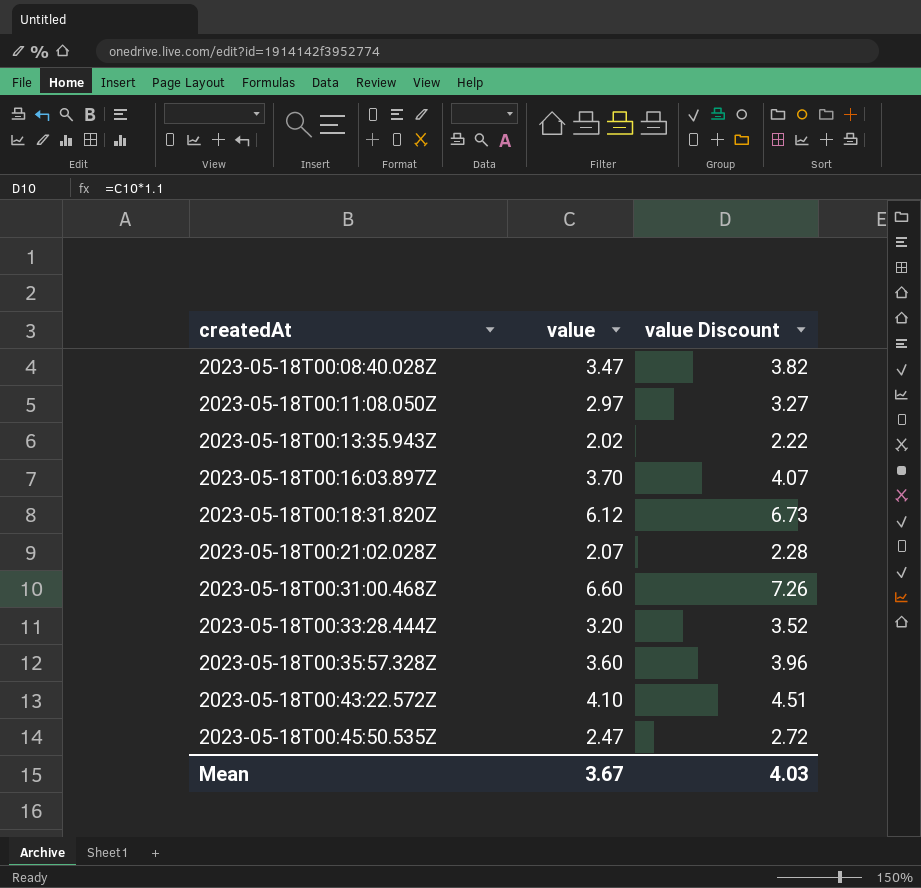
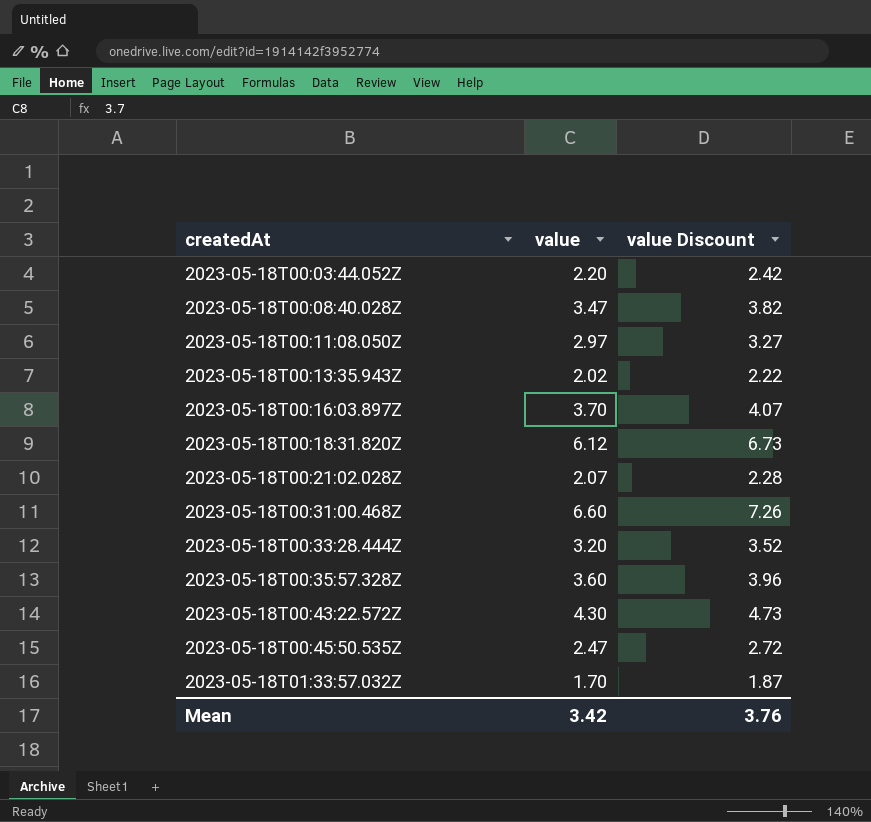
row 2023-05-18T00:03:44.052Z: none -> 2.20 | 2.42
2023-05-18T00:43:22.572Z | value: 4.10 -> 4.30
2023-05-18T00:43:22.572Z | value Discount: 4.51 -> 4.73
row 2023-05-18T01:33:57.032Z: none -> 1.70 | 1.87
Mean | value: 3.67 -> 3.42
Mean | value Discount: 4.03 -> 3.76

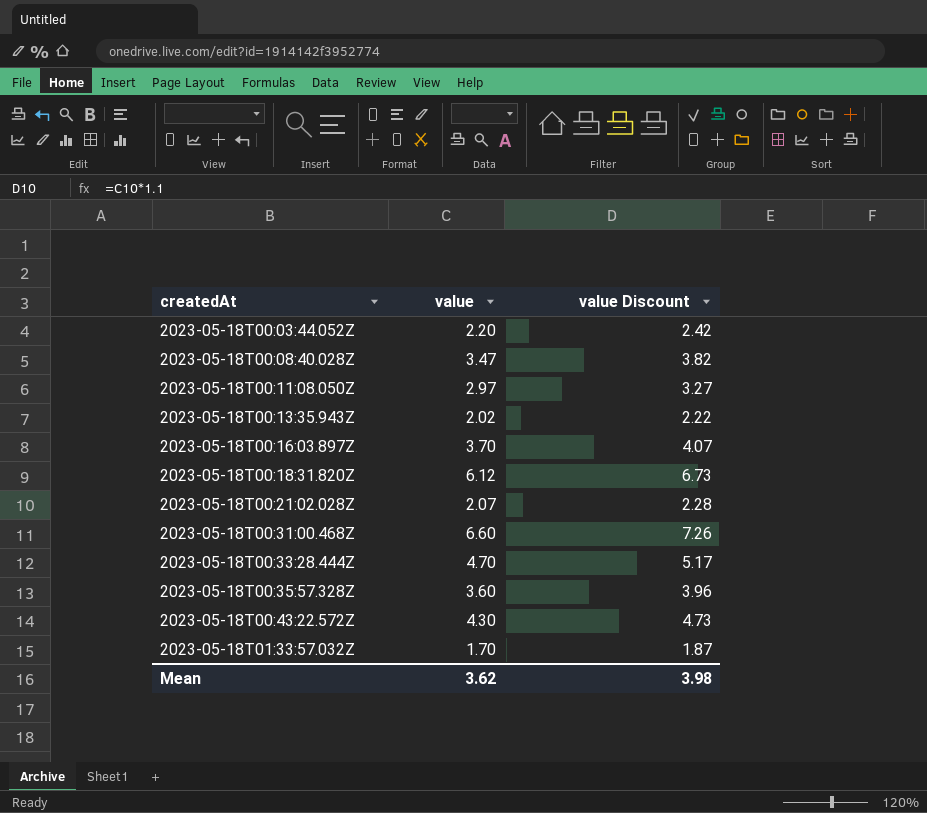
row 2023-05-18T00:45:50.535Z: 2.47 | 2.72 -> none
2023-05-18T00:33:28.444Z | value: 3.20 -> 4.70
2023-05-18T00:33:28.444Z | value Discount: 3.52 -> 5.17
Mean | value: 3.42 -> 3.62
Mean | value Discount: 3.76 -> 3.98

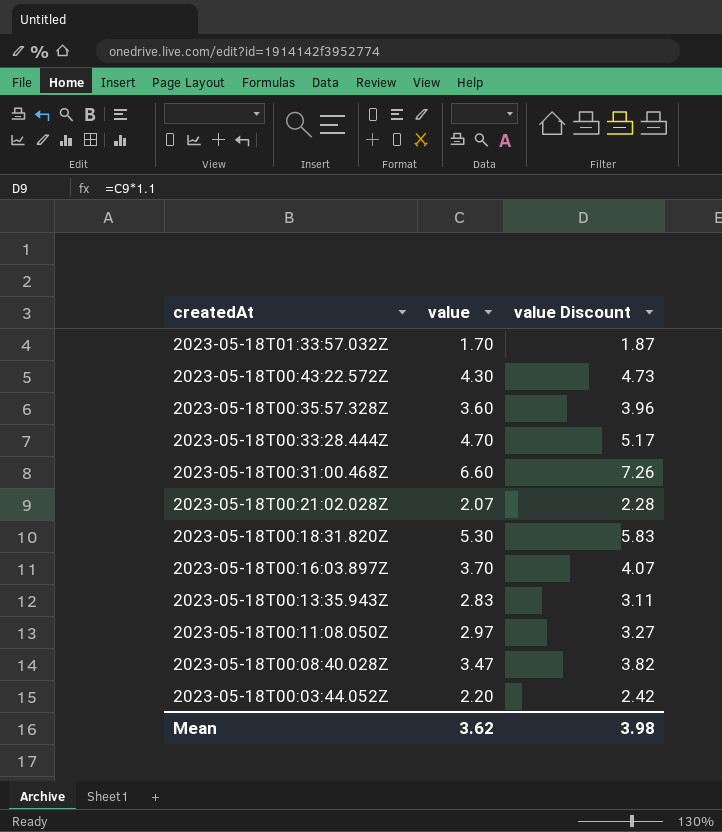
row order: createdAt ascending -> createdAt descending
2023-05-18T00:18:31.820Z | value: 6.12 -> 5.30
2023-05-18T00:18:31.820Z | value Discount: 6.73 -> 5.83
2023-05-18T00:13:35.943Z | value: 2.02 -> 2.83
2023-05-18T00:13:35.943Z | value Discount: 2.22 -> 3.11

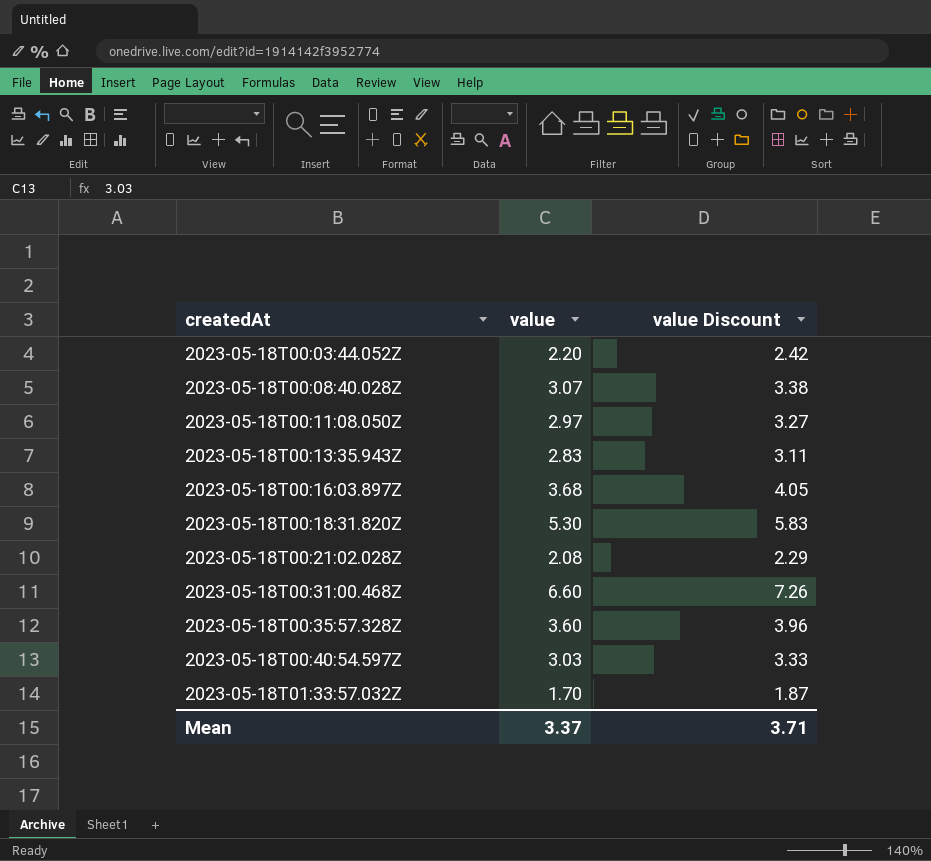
row order: createdAt descending -> createdAt ascending
row 2023-05-18T00:43:22.572Z: 4.30 | 4.73 -> none
row 2023-05-18T00:33:28.444Z: 4.70 | 5.17 -> none
2023-05-18T00:08:40.028Z | value: 3.47 -> 3.07
2023-05-18T00:08:40.028Z | value Discount: 3.82 -> 3.38
2023-05-18T00:16:03.897Z | value: 3.70 -> 3.68
2023-05-18T00:16:03.897Z | value Discount: 4.07 -> 4.05
2023-05-18T00:21:02.028Z | value: 2.07 -> 2.08
2023-05-18T00:21:02.028Z | value Discount: 2.28 -> 2.29
row 2023-05-18T00:40:54.597Z: none -> 3.03 | 3.33
Mean | value: 3.62 -> 3.37
Mean | value Discount: 3.98 -> 3.71

